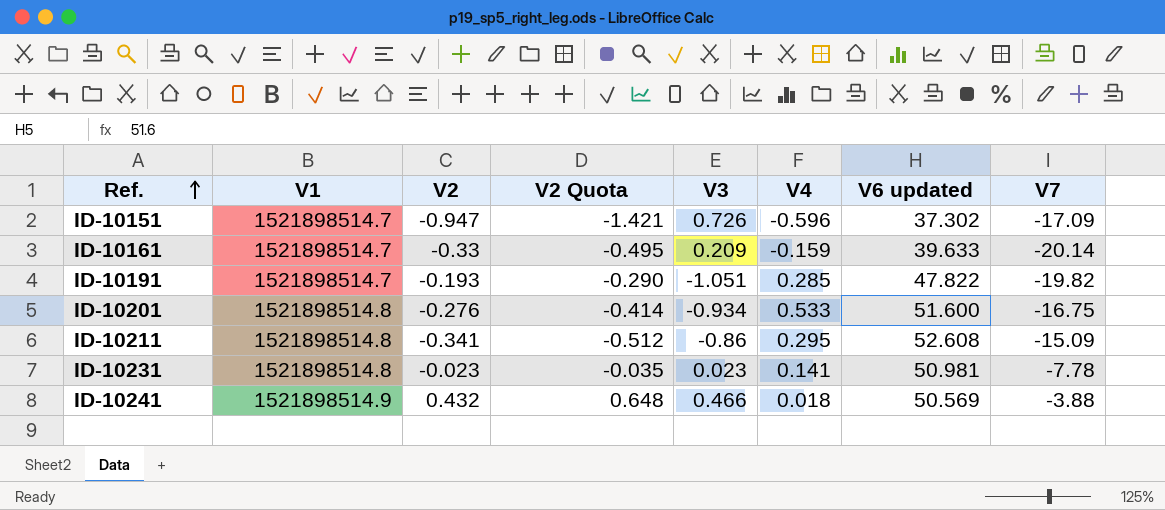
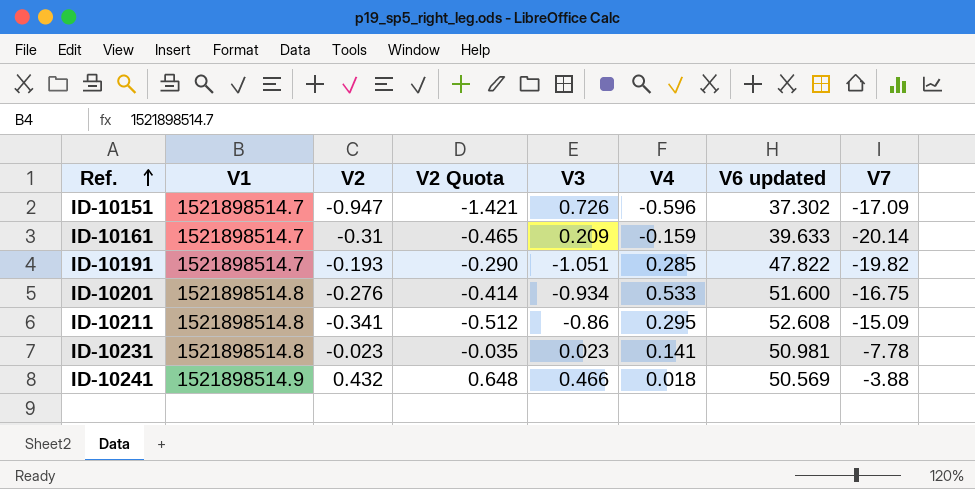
ID-10161 | V2: -0.33 -> -0.31
ID-10161 | V2 Quota: -0.495 -> -0.465

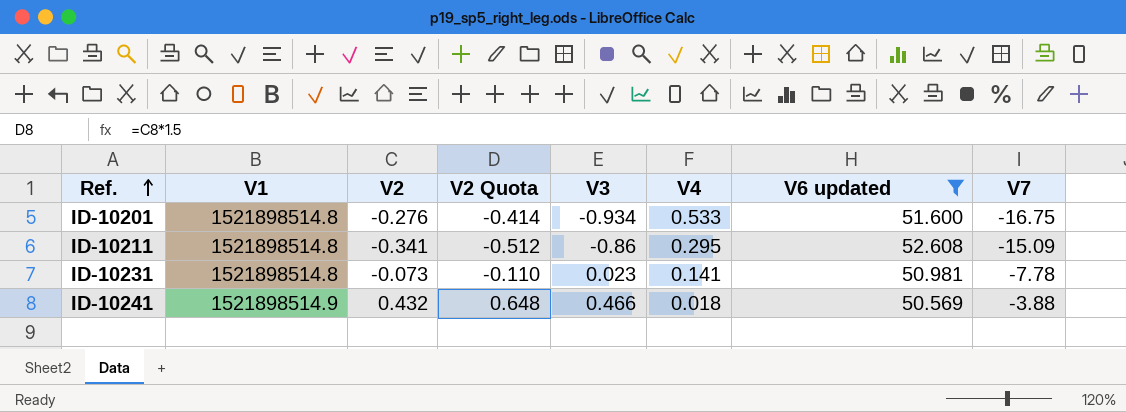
filter: none -> V6 updated >= 50.569
ID-10231 | V2: -0.023 -> -0.073
ID-10231 | V2 Quota: -0.035 -> -0.110

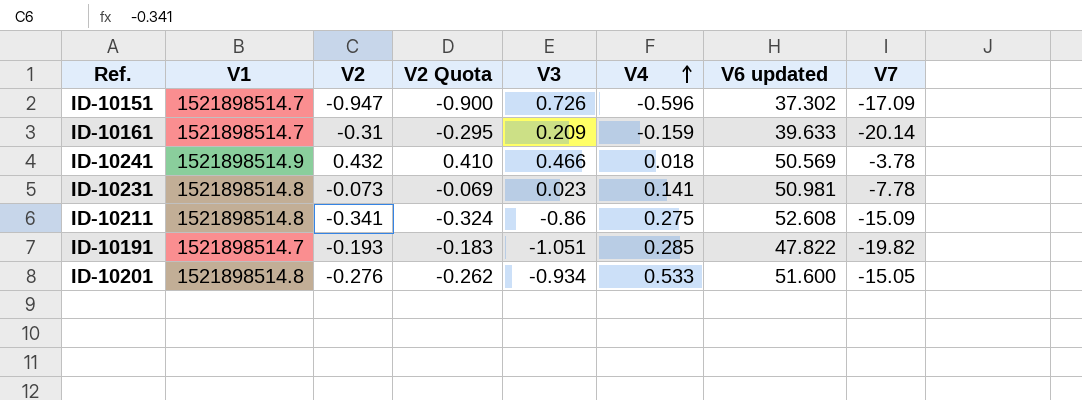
filter: V6 updated >= 50.569 -> none
row order: Ref. ascending -> V4 ascending
column V2 Quota | formula: [V2] * 1.5 -> [V2] * 0.95
ID-10241 | V7: -3.88 -> -3.78
ID-10211 | V4: 0.295 -> 0.275
ID-10201 | V7: -16.75 -> -15.05

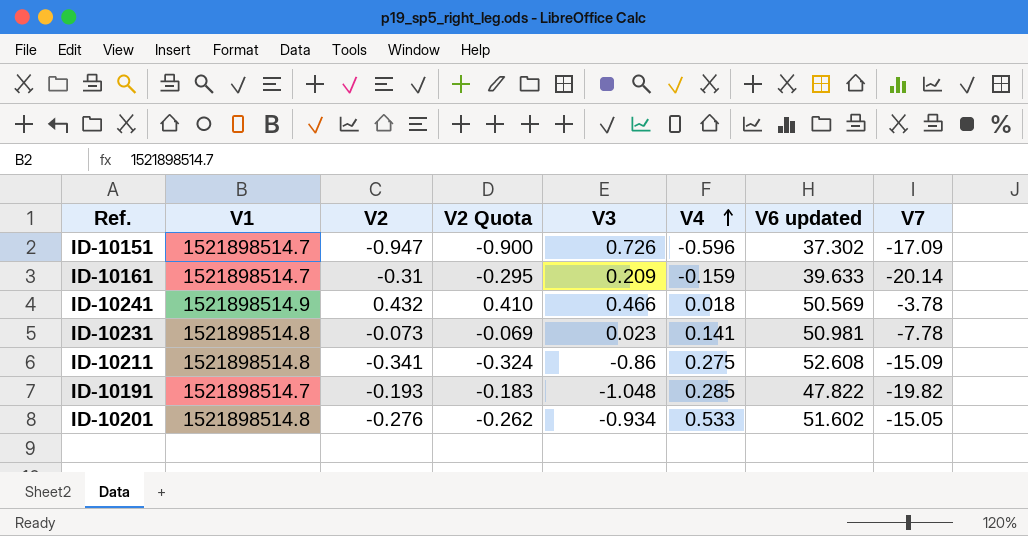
ID-10191 | V3: -1.051 -> -1.048
ID-10201 | V6 updated: 51.600 -> 51.602

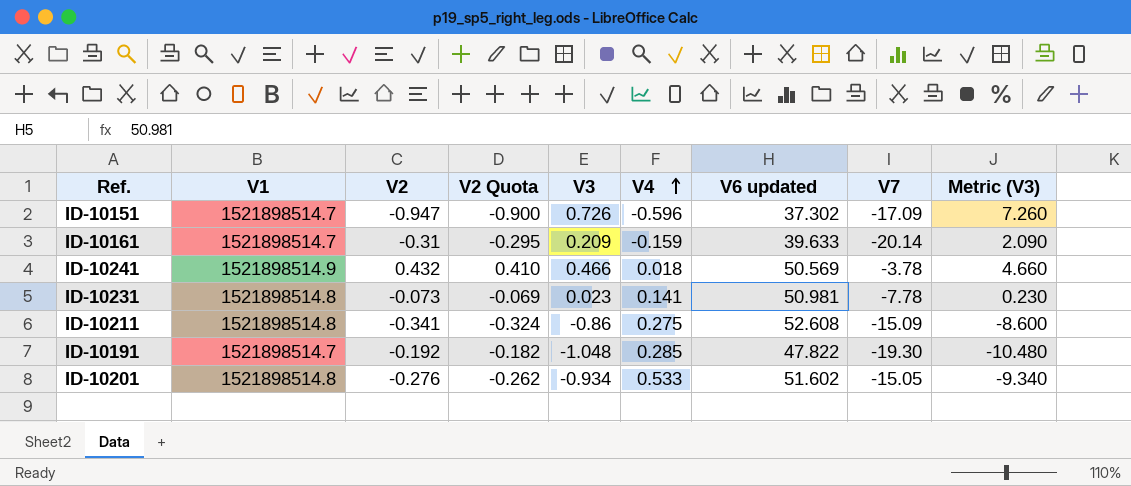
column Metric (V3) | formula: none -> [V3] * 10
ID-10191 | V2: -0.193 -> -0.192
ID-10191 | V2 Quota: -0.183 -> -0.182
ID-10191 | V7: -19.82 -> -19.30

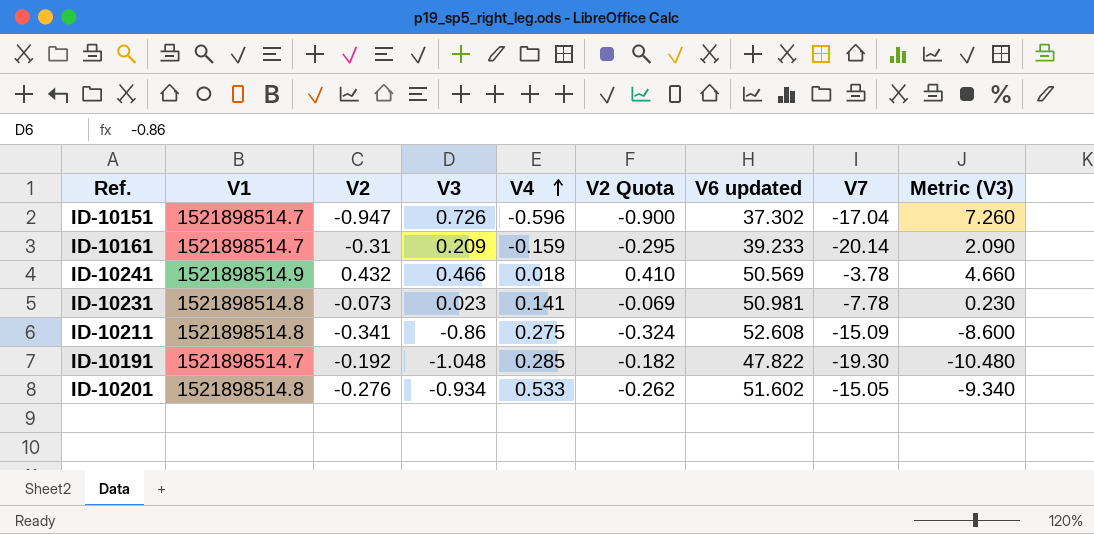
column V2 Quota | position: 4 -> 6
ID-10151 | V7: -17.09 -> -17.04
ID-10161 | V6 updated: 39.633 -> 39.233

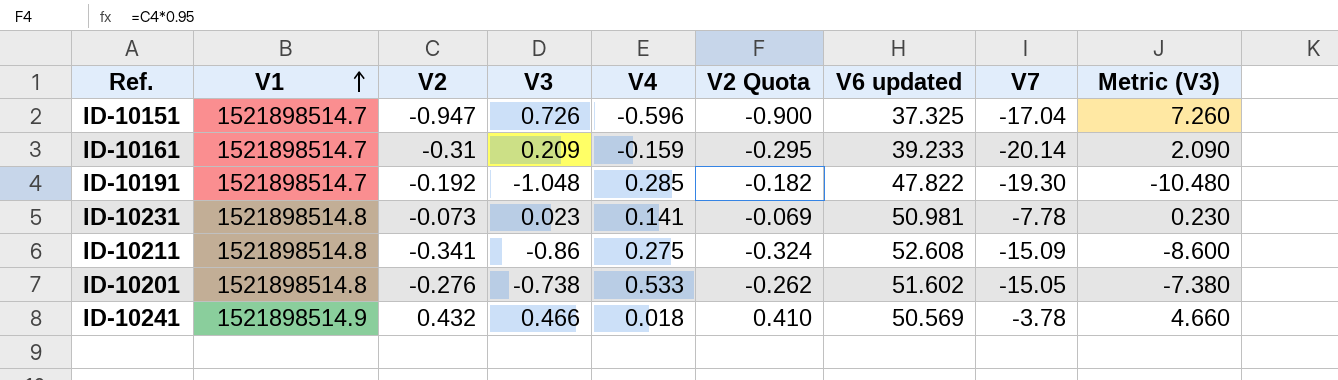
row order: V4 ascending -> V1 ascending
ID-10151 | V6 updated: 37.302 -> 37.325
ID-10201 | V3: -0.934 -> -0.738
ID-10201 | Metric (V3): -9.340 -> -7.380

